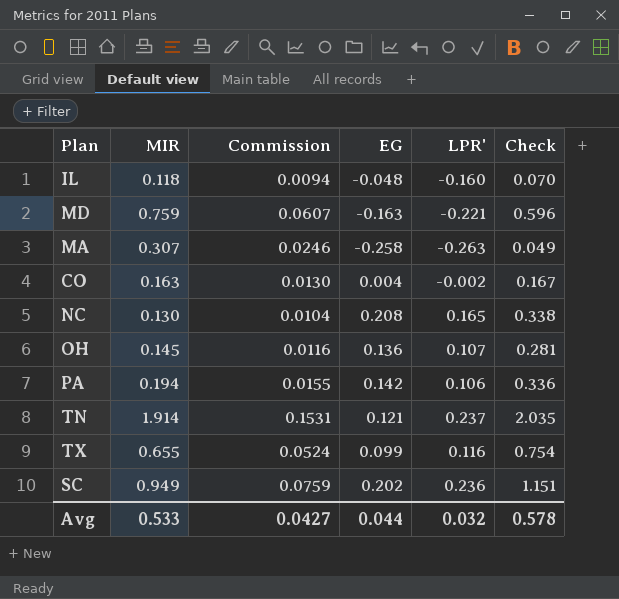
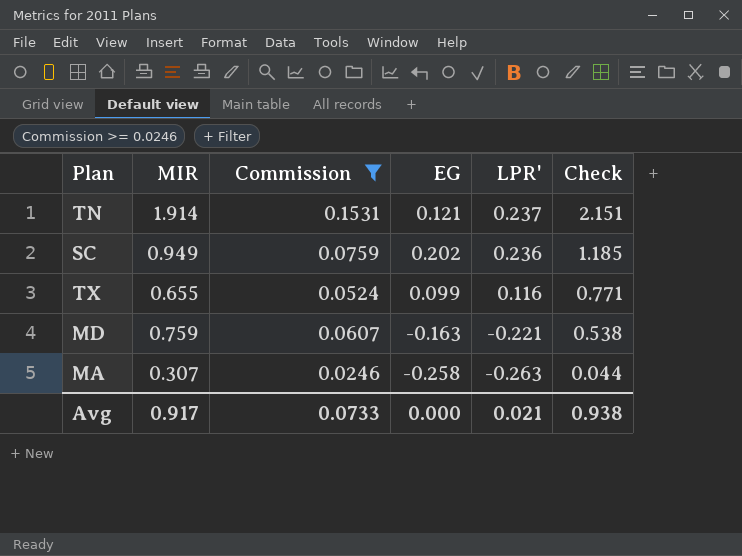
filter: none -> Commission >= 0.0246
row order: none -> LPR' descending
column Check | formula: [MIR] + [EG] -> [MIR] + [LPR']
Avg | MIR: 0.533 -> 0.917
Avg | Commission: 0.0427 -> 0.0733
Avg | EG: 0.044 -> 0.000
Avg | LPR': 0.032 -> 0.021
Avg | Check: 0.578 -> 0.938

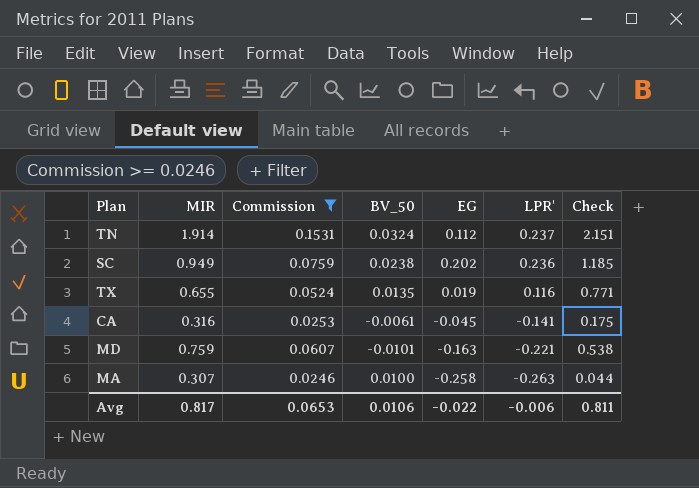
column BV_50 | position: none -> 4
TN | EG: 0.121 -> 0.112
TX | EG: 0.099 -> 0.019
row CA: none -> 0.316 | 0.0253 | -0.0061 | -0.045 | -0.141 | 0.175
Avg | MIR: 0.917 -> 0.817
Avg | Commission: 0.0733 -> 0.0653
Avg | EG: 0.000 -> -0.022
Avg | LPR': 0.021 -> -0.006
Avg | Check: 0.938 -> 0.811

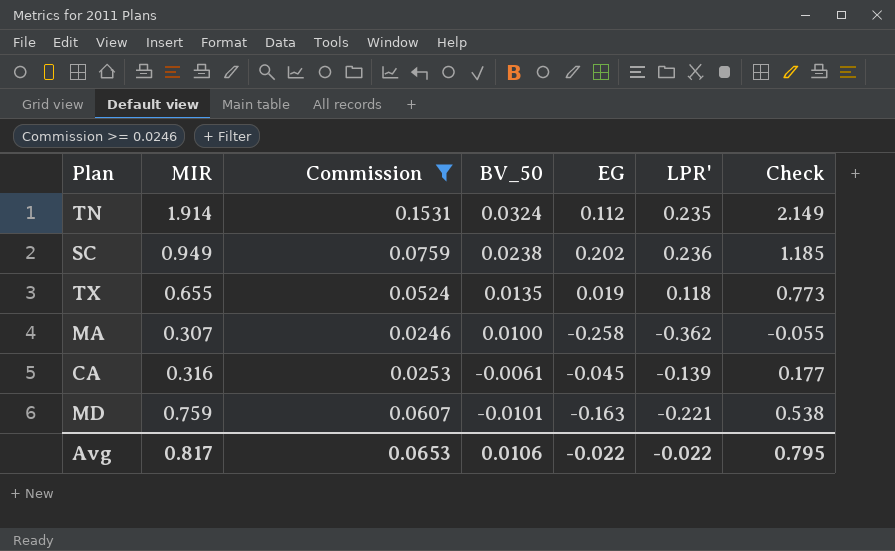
row order: LPR' descending -> BV_50 descending
TN | LPR': 0.237 -> 0.235
TN | Check: 2.151 -> 2.149
TX | LPR': 0.116 -> 0.118
TX | Check: 0.771 -> 0.773
MA | LPR': -0.263 -> -0.362
MA | Check: 0.044 -> -0.055
CA | LPR': -0.141 -> -0.139
CA | Check: 0.175 -> 0.177
Avg | LPR': -0.006 -> -0.022
Avg | Check: 0.811 -> 0.795

